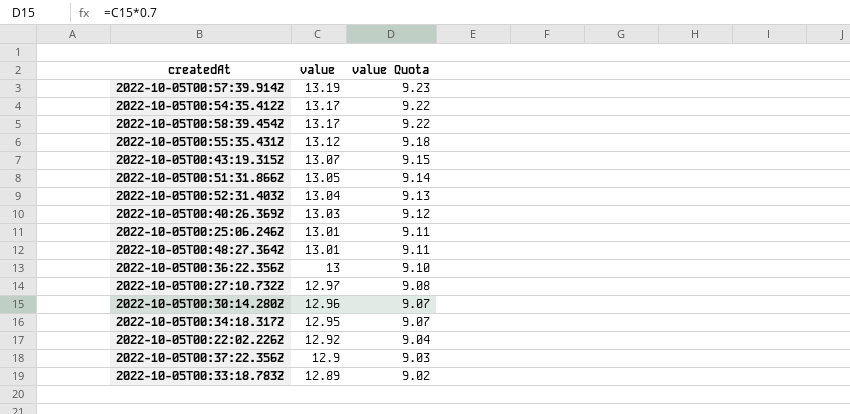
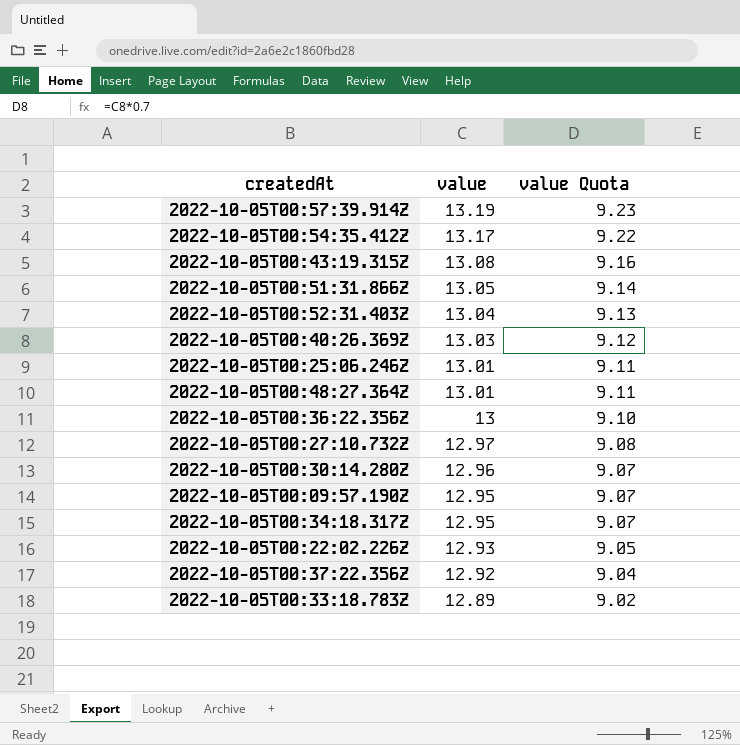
row 2022-10-05T00:58:39.454Z: 13.17 | 9.22 -> none
row 2022-10-05T00:55:35.431Z: 13.12 | 9.18 -> none
2022-10-05T00:43:19.315Z | value: 13.07 -> 13.08
2022-10-05T00:43:19.315Z | value Quota: 9.15 -> 9.16
row 2022-10-05T00:09:57.190Z: none -> 12.95 | 9.07
2022-10-05T00:22:02.226Z | value: 12.92 -> 12.93
2022-10-05T00:22:02.226Z | value Quota: 9.04 -> 9.05
2022-10-05T00:37:22.356Z | value: 12.9 -> 12.92
2022-10-05T00:37:22.356Z | value Quota: 9.03 -> 9.04

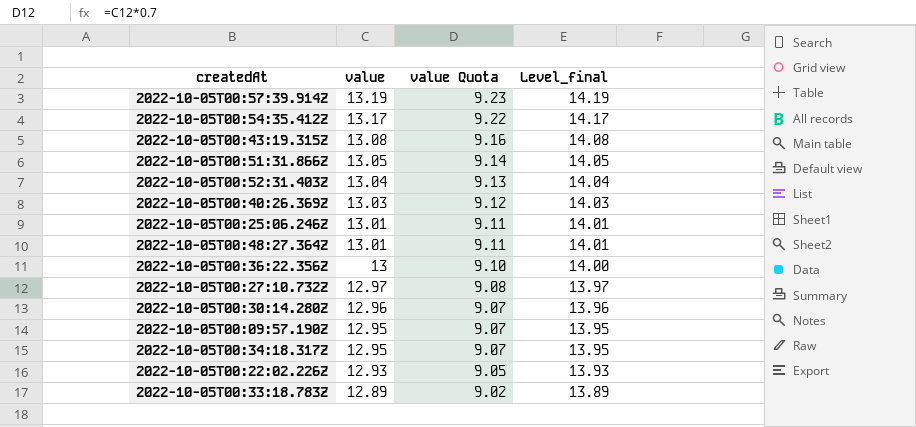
column Level_final | formula: none -> [value] + 1
row 2022-10-05T00:37:22.356Z: 12.92 | 9.04 -> none

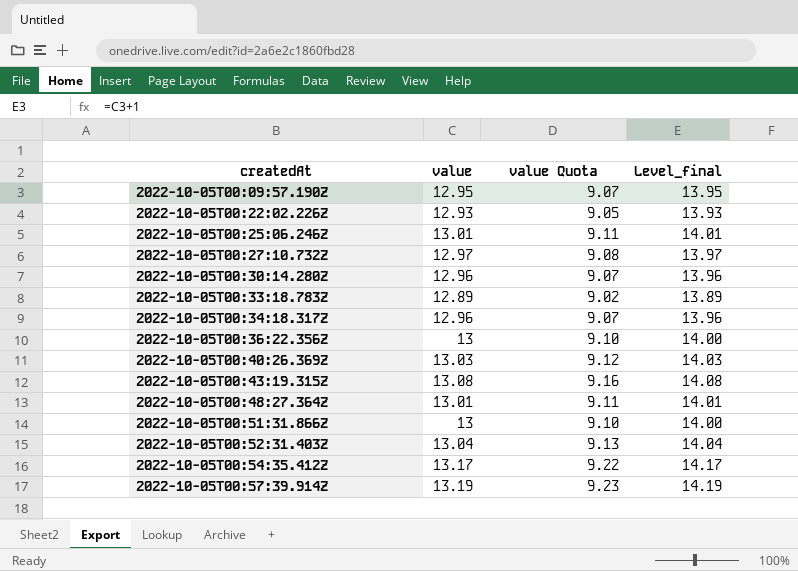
row order: value descending -> createdAt ascending
2022-10-05T00:34:18.317Z | value: 12.95 -> 12.96
2022-10-05T00:34:18.317Z | Level_final: 13.95 -> 13.96
2022-10-05T00:51:31.866Z | value: 13.05 -> 13
2022-10-05T00:51:31.866Z | value Quota: 9.14 -> 9.10
2022-10-05T00:51:31.866Z | Level_final: 14.05 -> 14.00

